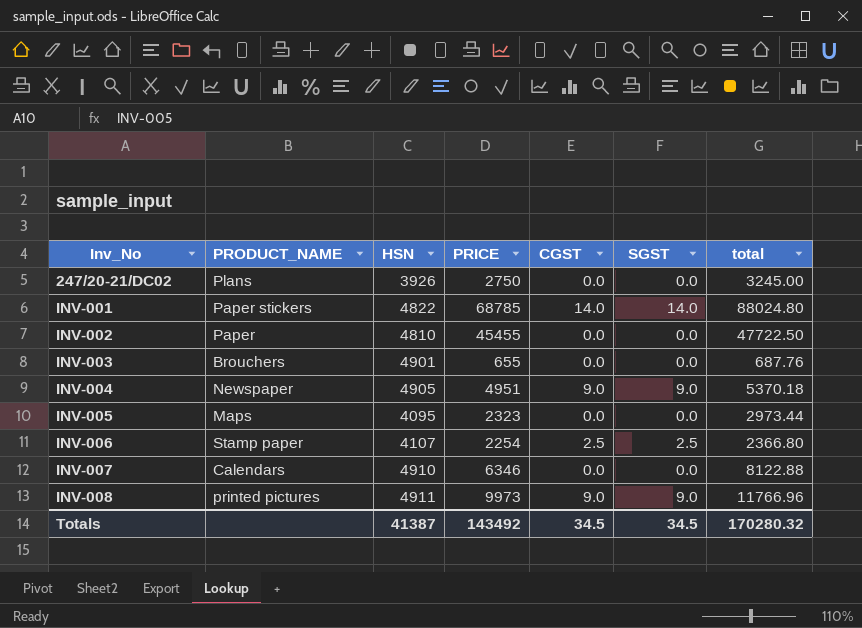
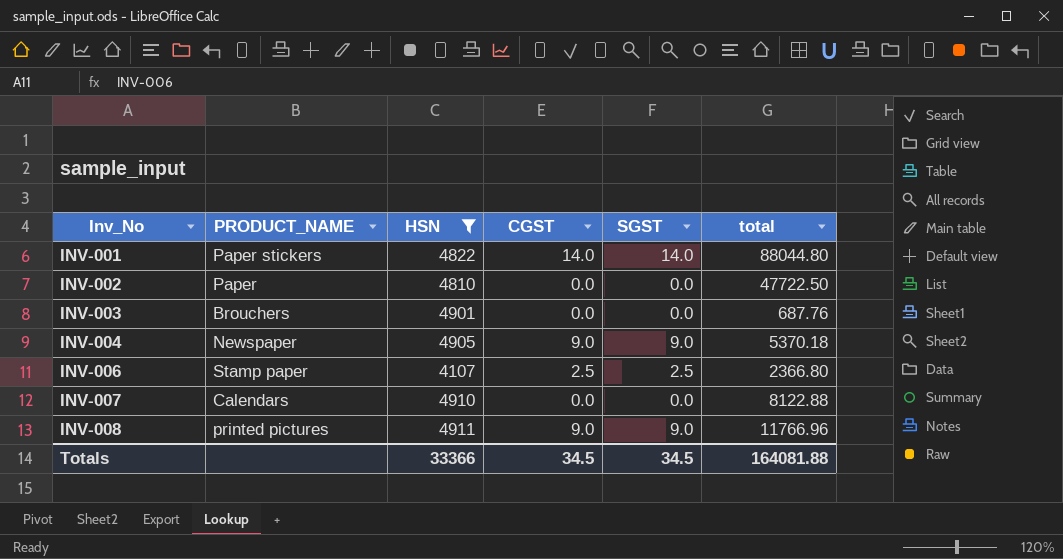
filter: none -> HSN >= 4107
column PRICE | position: 4 -> none
INV-001 | total: 88024.80 -> 88044.80
Totals | HSN: 41387 -> 33366
Totals | total: 170280.32 -> 164081.88

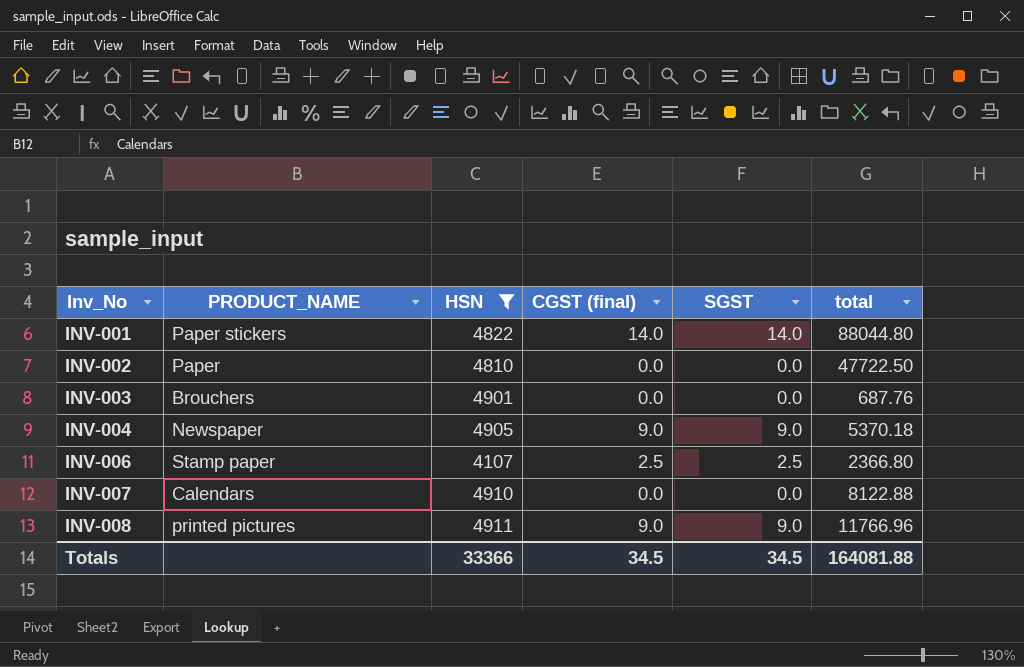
column name: CGST -> CGST (final)

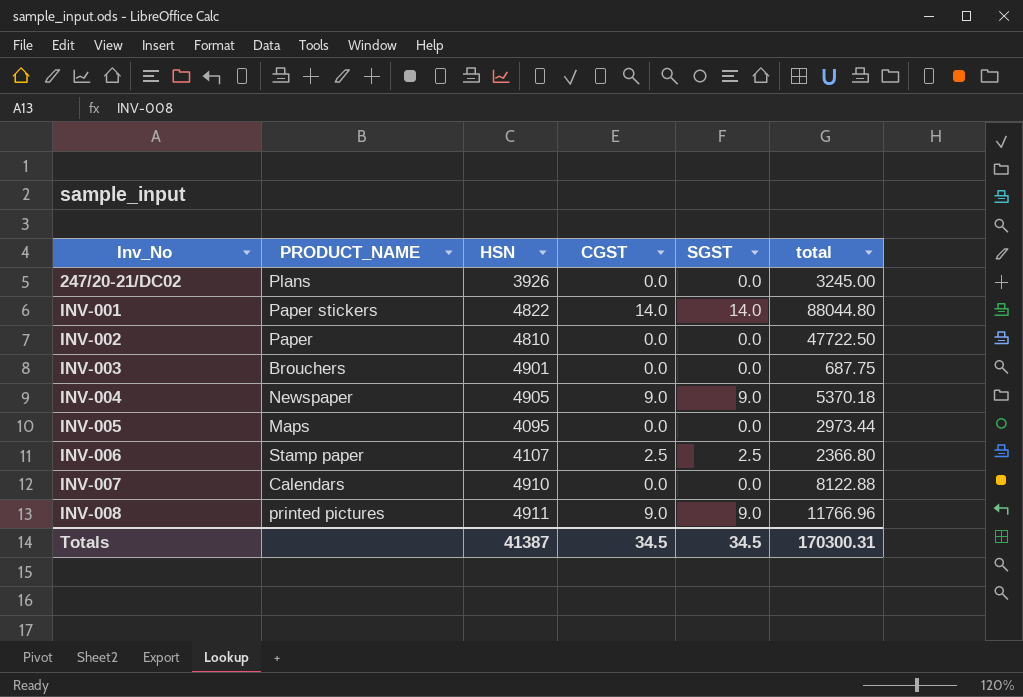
filter: HSN >= 4107 -> none
column name: CGST (final) -> CGST
INV-003 | total: 687.76 -> 687.75
Totals | HSN: 33366 -> 41387
Totals | total: 164081.88 -> 170300.31

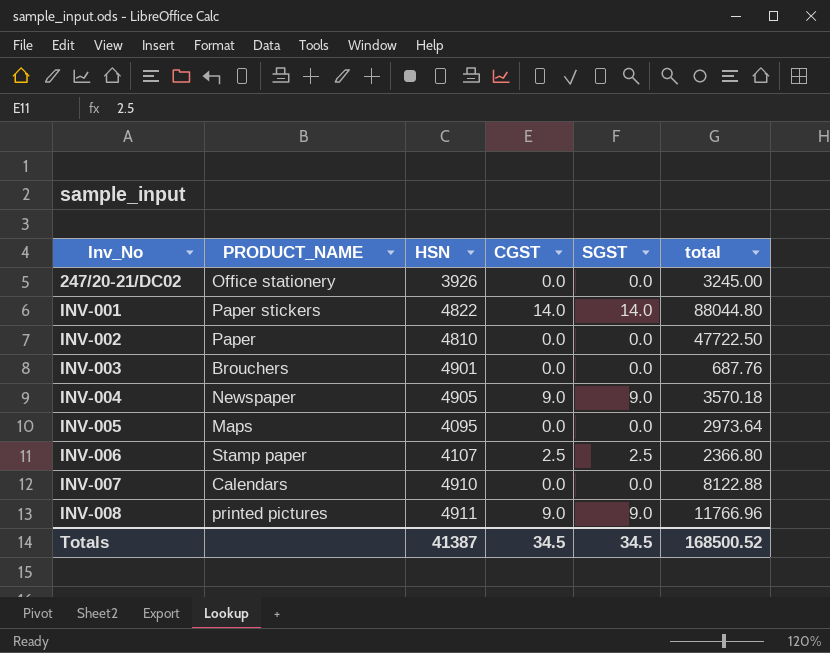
247/20-21/DC02 | PRODUCT_NAME: Plans -> Office stationery
INV-003 | total: 687.75 -> 687.76
INV-004 | total: 5370.18 -> 3570.18
INV-005 | total: 2973.44 -> 2973.64
Totals | total: 170300.31 -> 168500.52

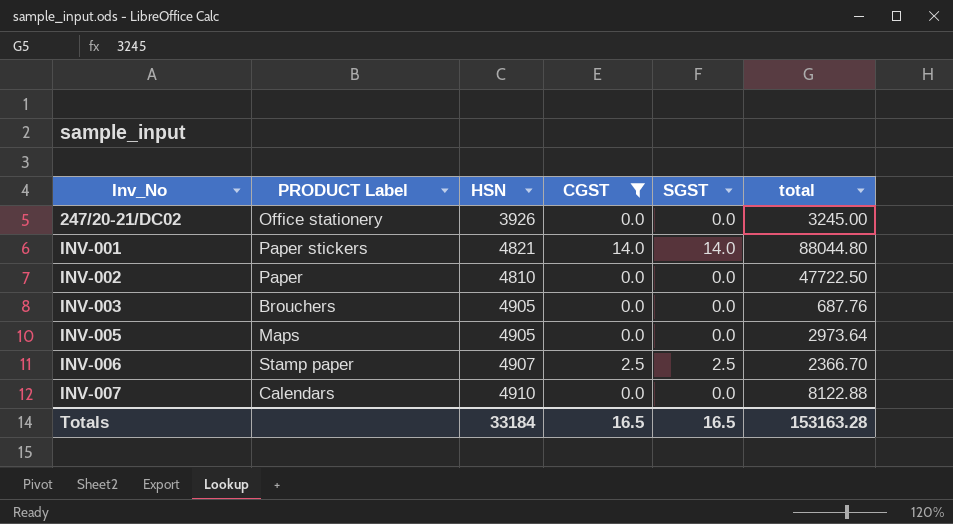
filter: none -> CGST != 9.0
column name: PRODUCT_NAME -> PRODUCT Label
INV-001 | HSN: 4822 -> 4821
INV-003 | HSN: 4901 -> 4905
INV-005 | HSN: 4095 -> 4905
INV-006 | HSN: 4107 -> 4907
INV-006 | total: 2366.80 -> 2366.70
Totals | HSN: 41387 -> 33184
Totals | CGST: 34.5 -> 16.5
Totals | SGST: 34.5 -> 16.5
Totals | total: 168500.52 -> 153163.28

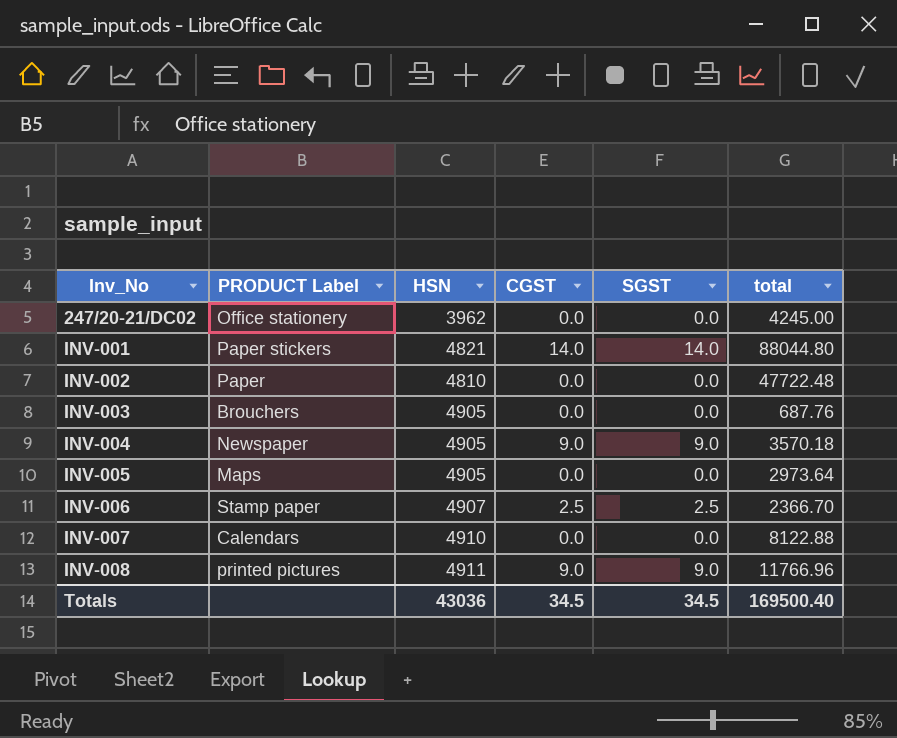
filter: CGST != 9.0 -> none
247/20-21/DC02 | HSN: 3926 -> 3962
247/20-21/DC02 | total: 3245.00 -> 4245.00
INV-002 | total: 47722.50 -> 47722.48
Totals | HSN: 33184 -> 43036
Totals | CGST: 16.5 -> 34.5
Totals | SGST: 16.5 -> 34.5
Totals | total: 153163.28 -> 169500.40

